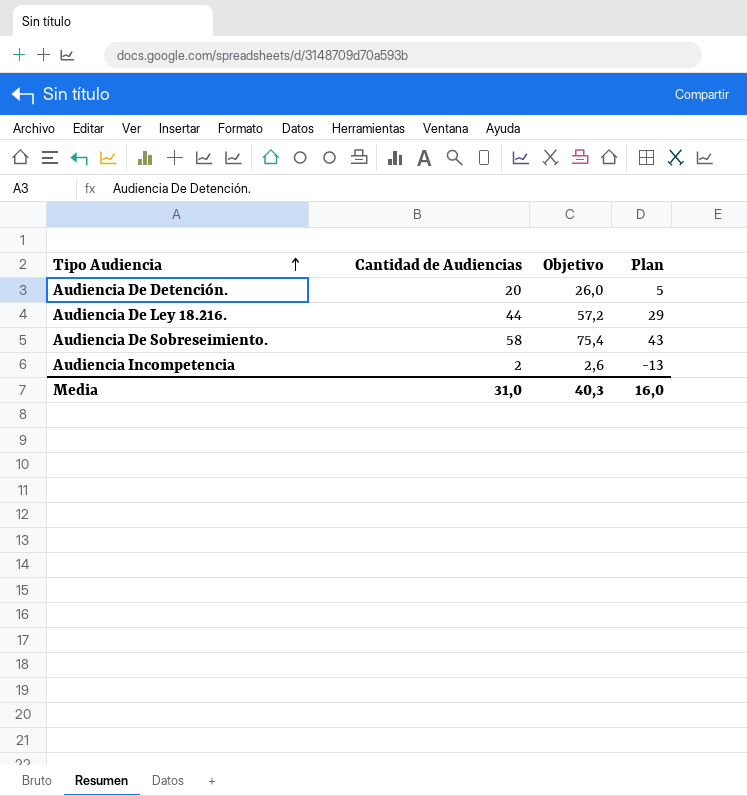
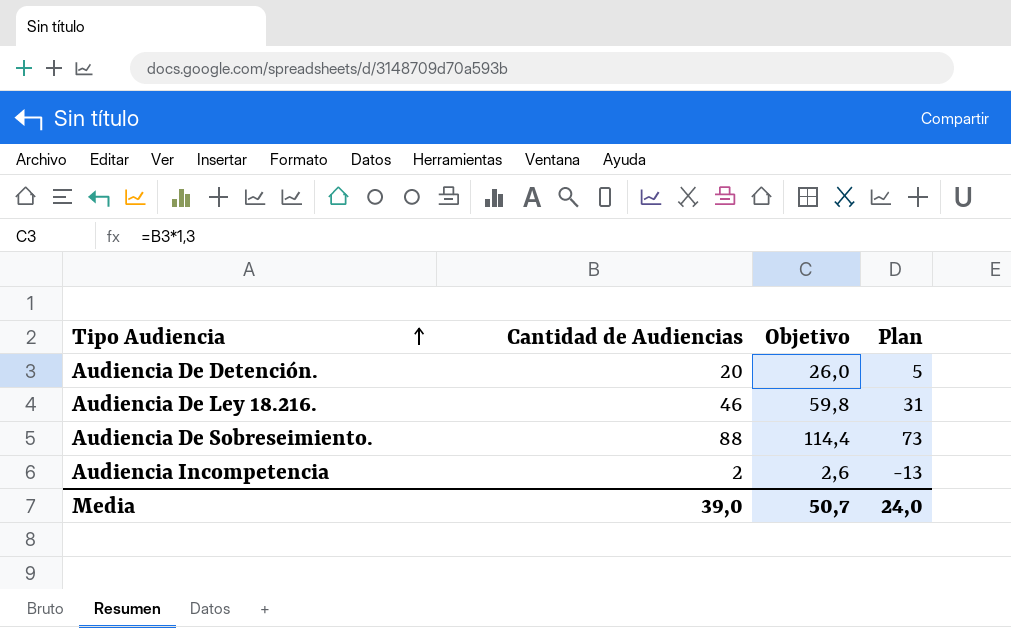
Audiencia De Ley 18.216. | Cantidad de Audiencias: 44 -> 46
Audiencia De Ley 18.216. | Objetivo: 57,2 -> 59,8
Audiencia De Ley 18.216. | Plan: 29 -> 31
Audiencia De Sobreseimiento. | Cantidad de Audiencias: 58 -> 88
Audiencia De Sobreseimiento. | Objetivo: 75,4 -> 114,4
Audiencia De Sobreseimiento. | Plan: 43 -> 73
Media | Cantidad de Audiencias: 31,0 -> 39,0
Media | Objetivo: 40,3 -> 50,7
Media | Plan: 16,0 -> 24,0

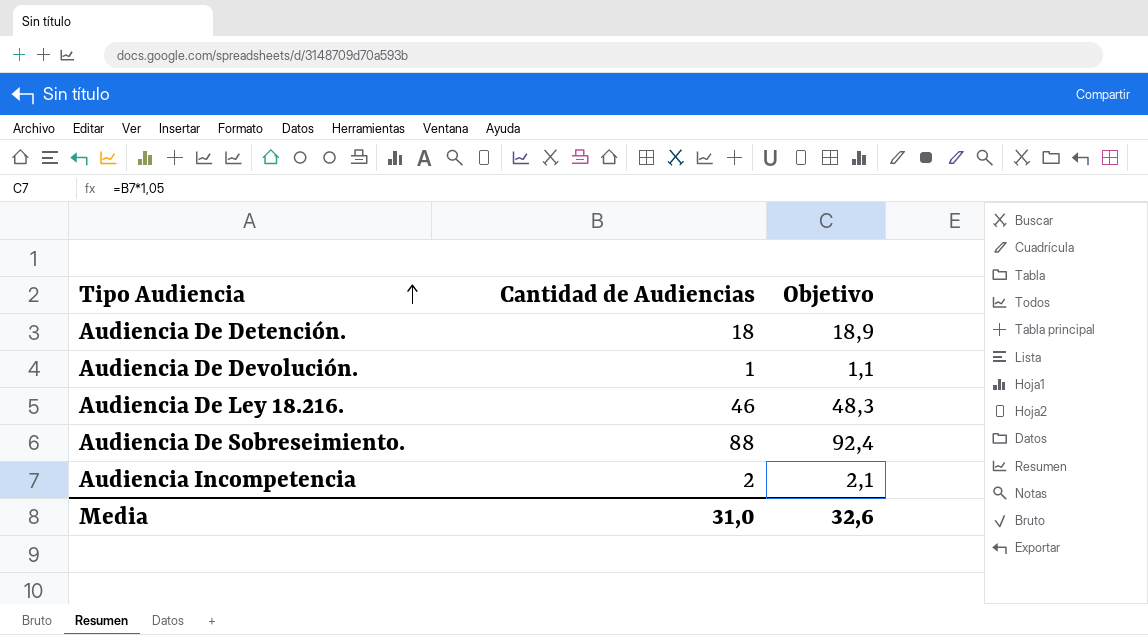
column Plan | formula: [Cantidad de Audiencias] - 15 -> none
column Objetivo | formula: [Cantidad de Audiencias] * 1,3 -> [Cantidad de Audiencias] * 1,05
Audiencia De Detención. | Cantidad de Audiencias: 20 -> 18
row Audiencia De Devolución.: none -> 1 | 1,1
Media | Cantidad de Audiencias: 39,0 -> 31,0
Media | Objetivo: 50,7 -> 32,6

